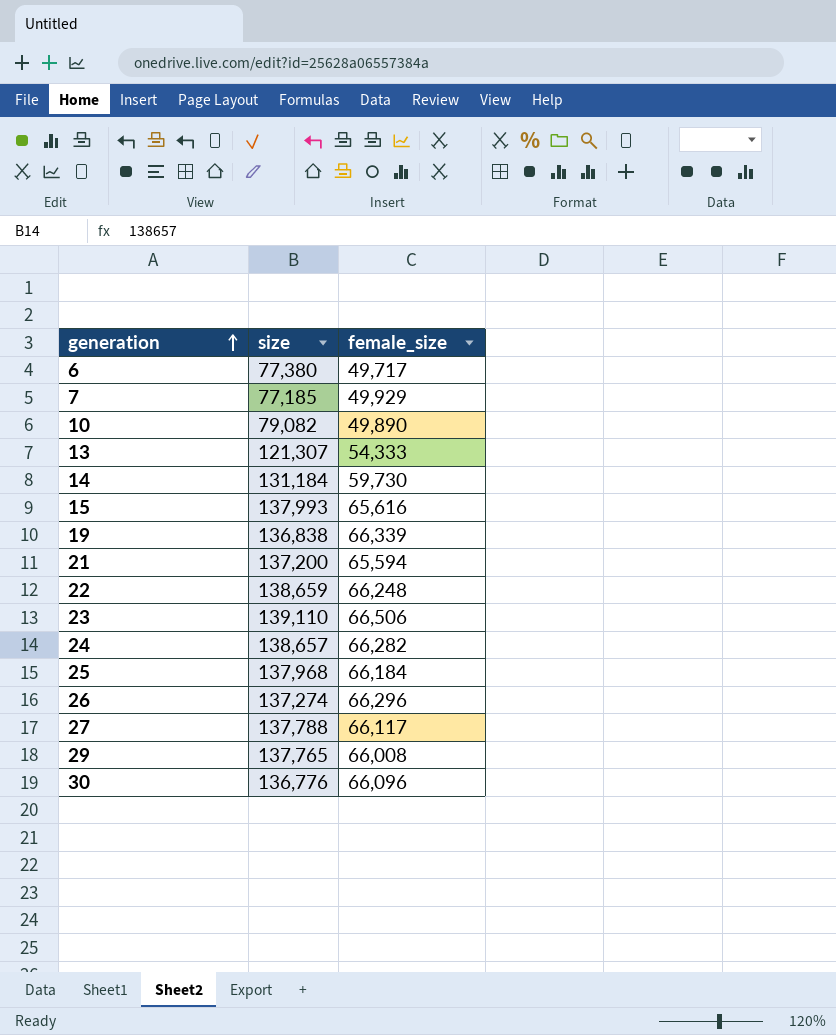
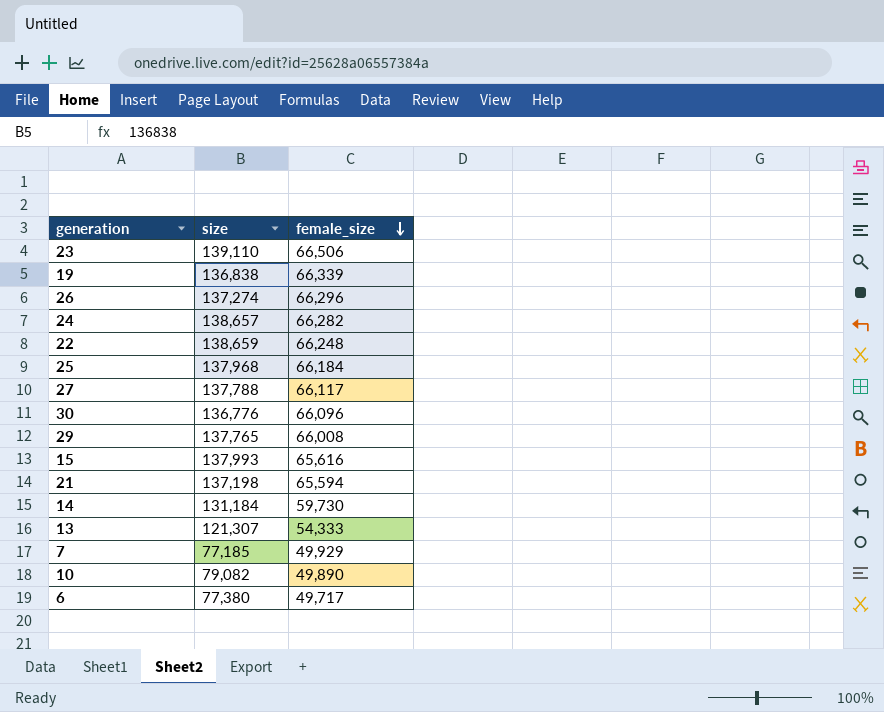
row order: generation ascending -> female_size descending
21 | size: 137,200 -> 137,198

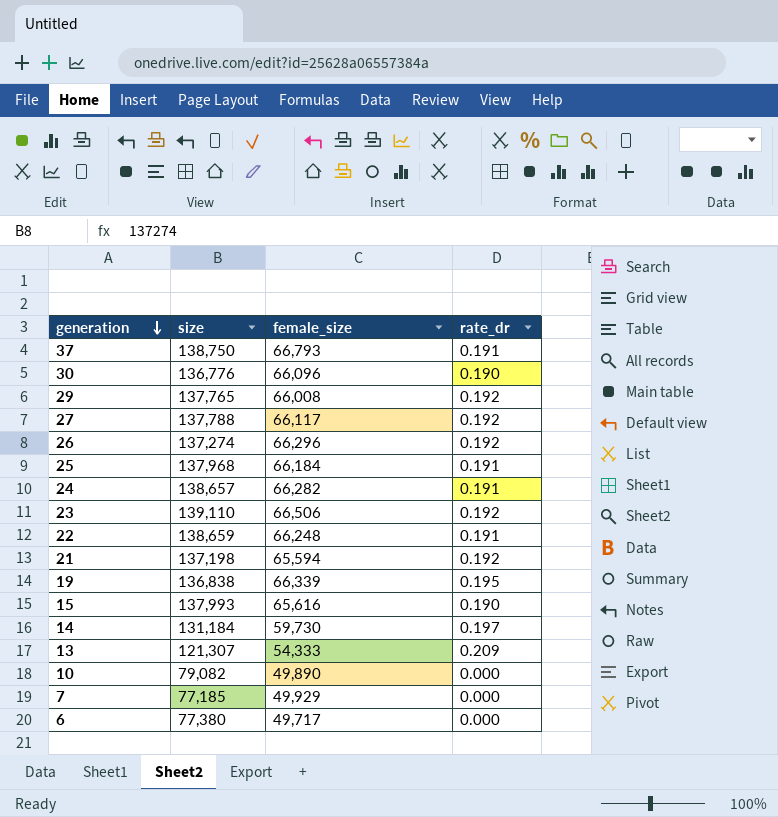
row order: female_size descending -> generation descending
column rate_dr | position: none -> 4
row 37: none -> 138,750 | 66,793 | 0.191

